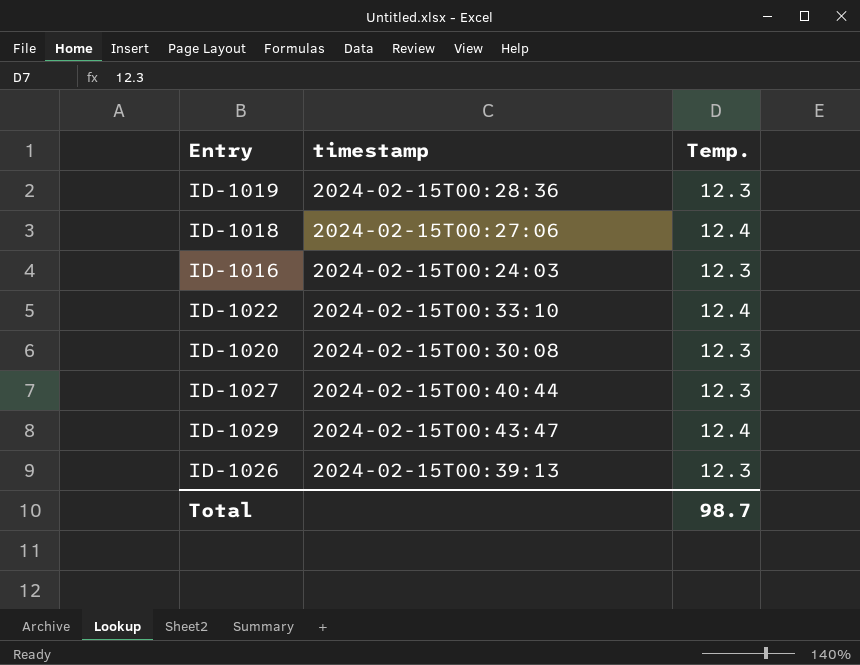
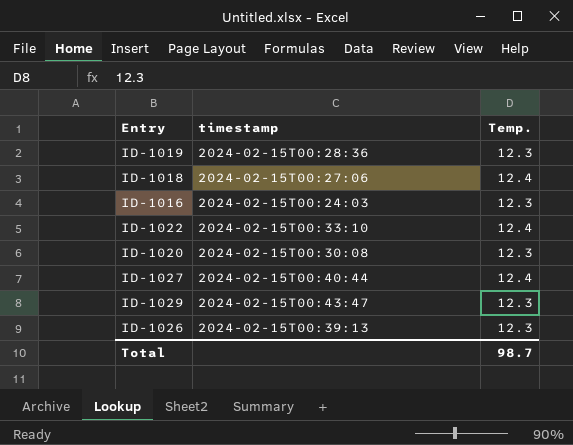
ID-1027 | Temp.: 12.3 -> 12.4
ID-1029 | Temp.: 12.4 -> 12.3

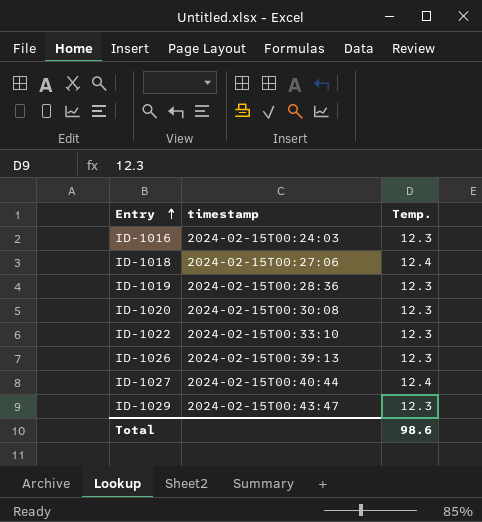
row order: none -> Entry ascending
ID-1022 | Temp.: 12.4 -> 12.3
Total | Temp.: 98.7 -> 98.6

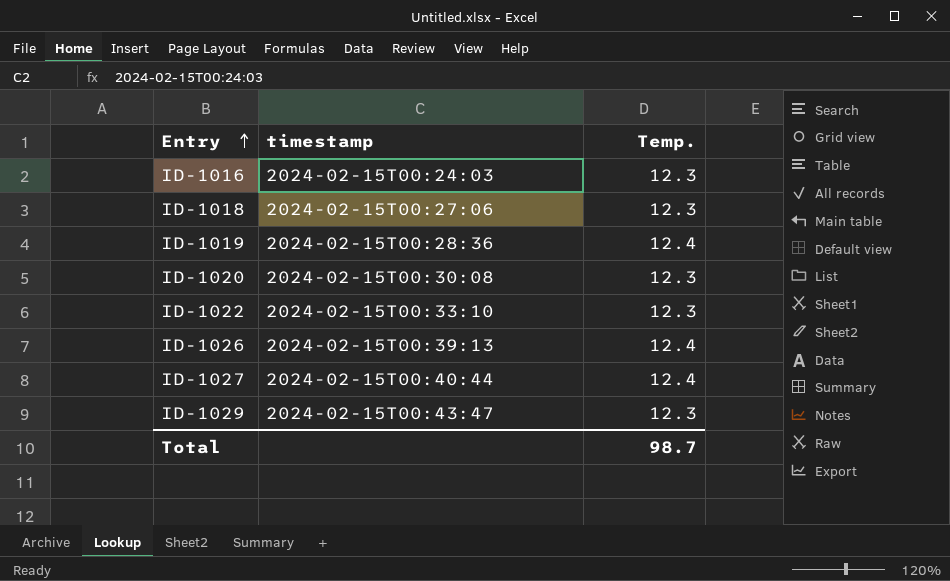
ID-1018 | Temp.: 12.4 -> 12.3
ID-1019 | Temp.: 12.3 -> 12.4
ID-1026 | Temp.: 12.3 -> 12.4
Total | Temp.: 98.6 -> 98.7

